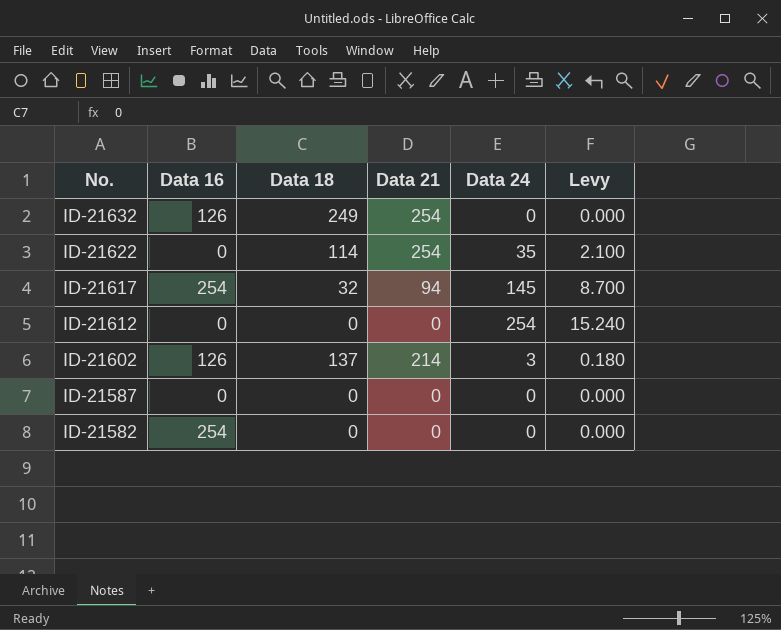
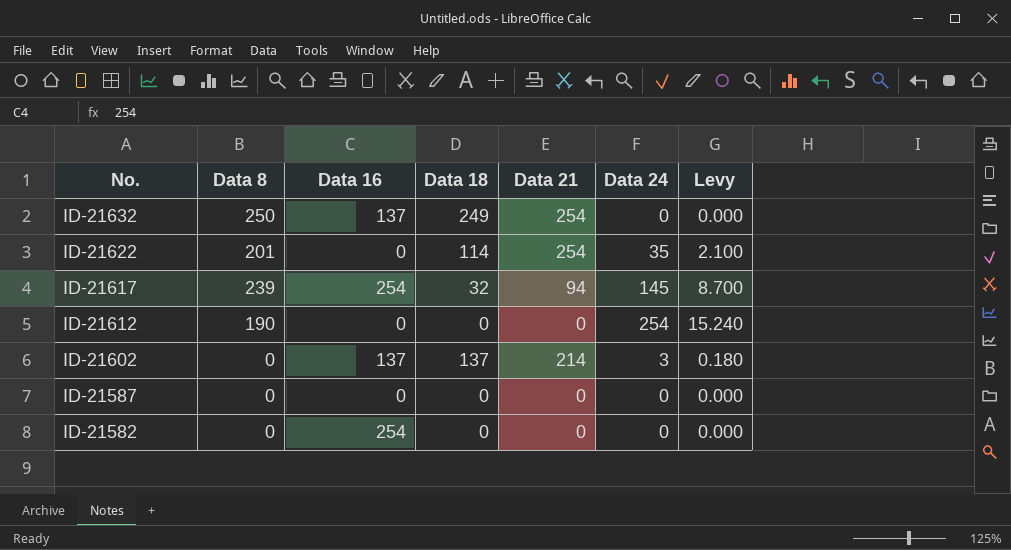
column Data 8 | position: none -> 2
ID-21632 | Data 16: 126 -> 137
ID-21602 | Data 16: 126 -> 137

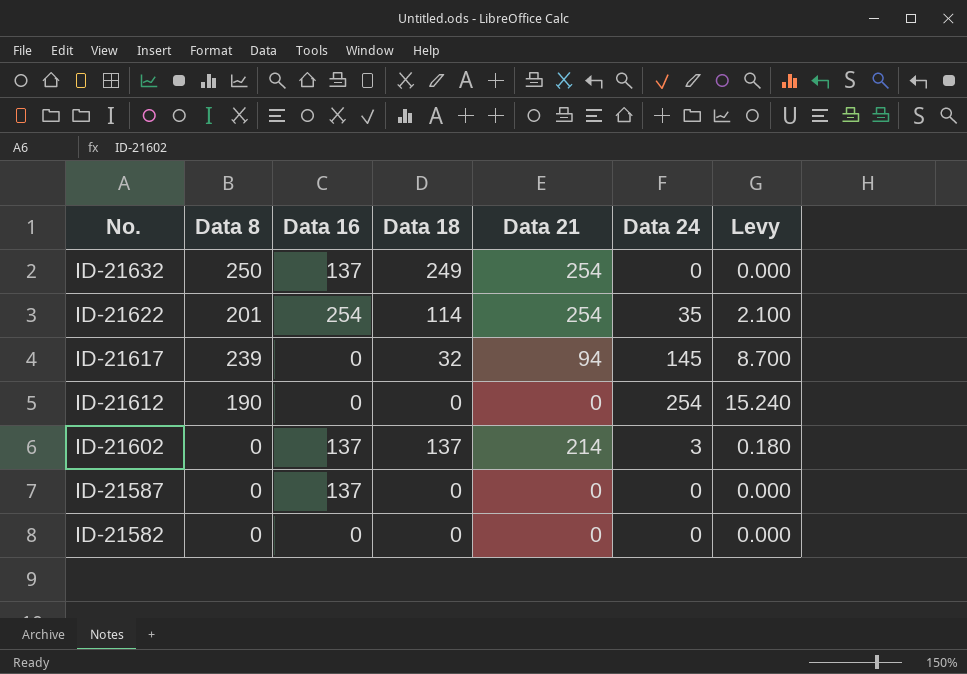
ID-21622 | Data 16: 0 -> 254
ID-21617 | Data 16: 254 -> 0
ID-21587 | Data 16: 0 -> 137
ID-21582 | Data 16: 254 -> 0

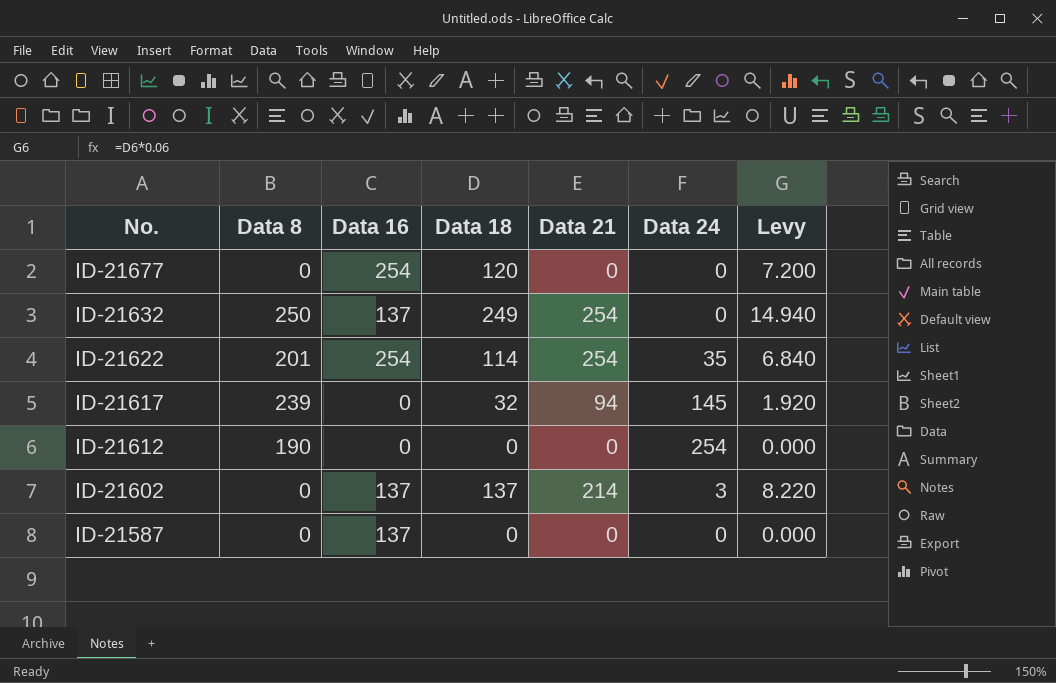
column Levy | formula: [Data 24] * 0.06 -> [Data 18] * 0.06
row ID-21582: 0 | 0 | 0 | 0 | 0 | 0.000 -> none
row ID-21677: none -> 0 | 254 | 120 | 0 | 0 | 7.200

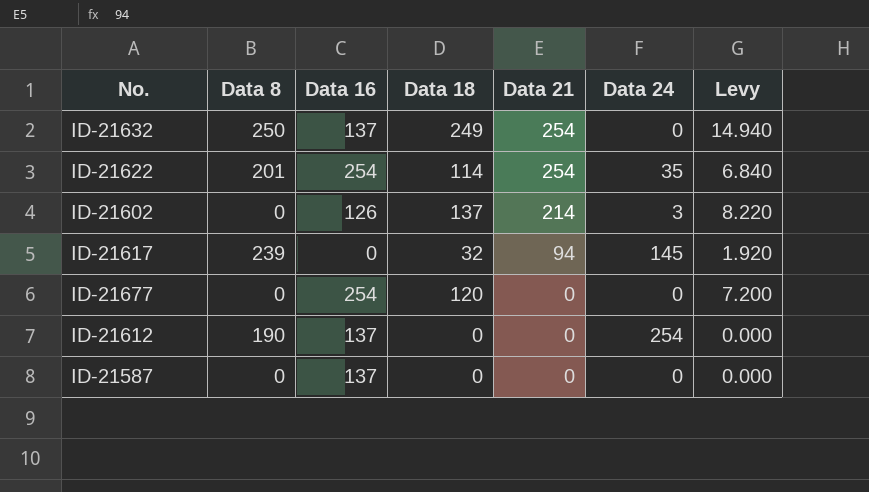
row order: No. descending -> Data 21 descending
ID-21602 | Data 16: 137 -> 126
ID-21612 | Data 16: 0 -> 137

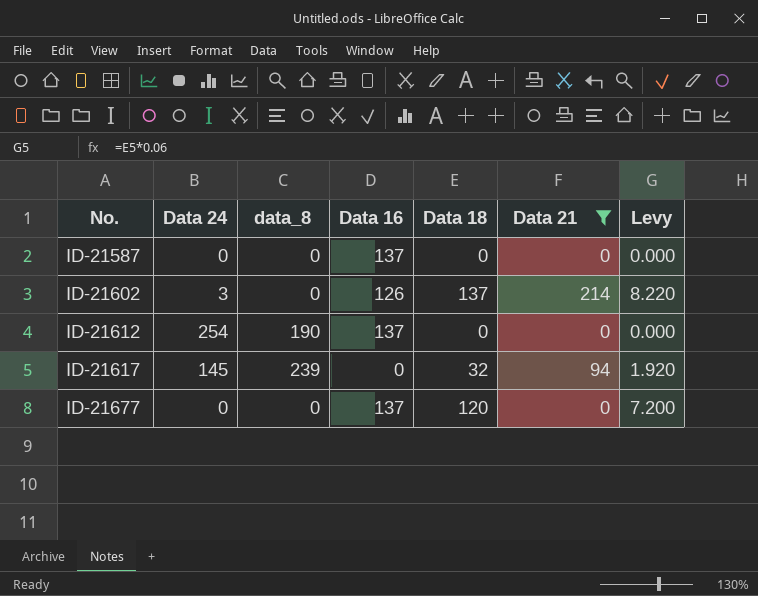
filter: none -> Data 21 != 254
row order: Data 21 descending -> No. ascending
column Data 24 | position: 6 -> 2
column name: Data 8 -> data_8
ID-21677 | Data 16: 254 -> 137

